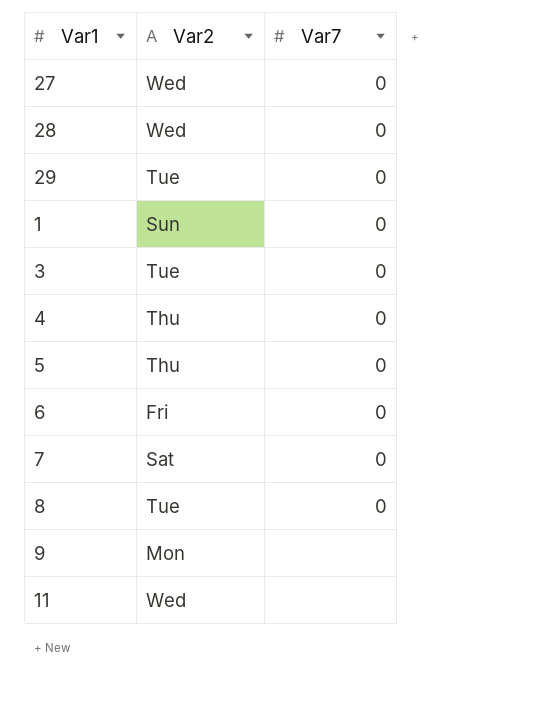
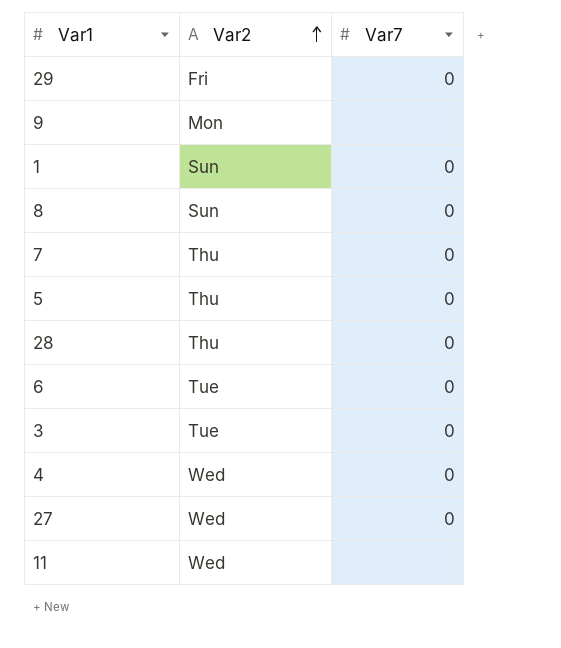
row order: none -> Var2 ascending
29 | Var2: Tue -> Fri
8 | Var2: Tue -> Sun
7 | Var2: Sat -> Thu
28 | Var2: Wed -> Thu
6 | Var2: Fri -> Tue
4 | Var2: Thu -> Wed

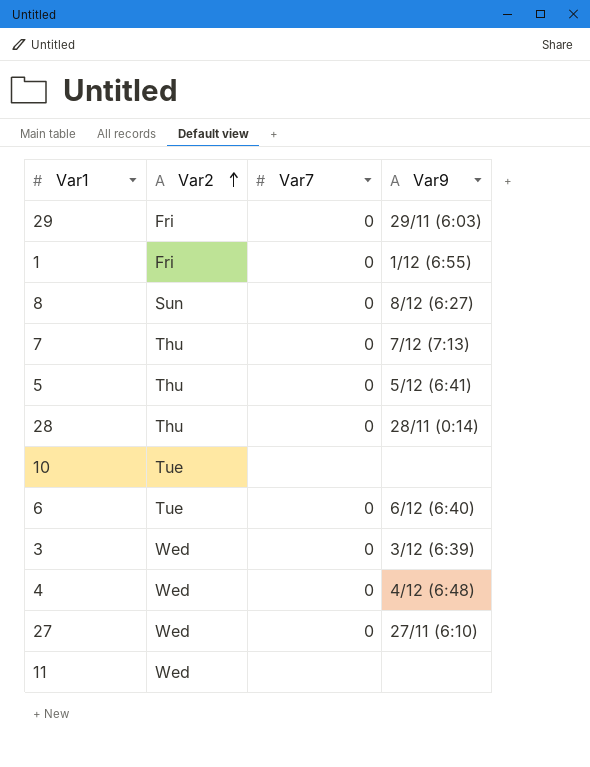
column Var9 | position: none -> 4
row 9: Mon | none -> none
1 | Var2: Sun -> Fri
row 10: none -> Tue | none | none
3 | Var2: Tue -> Wed

